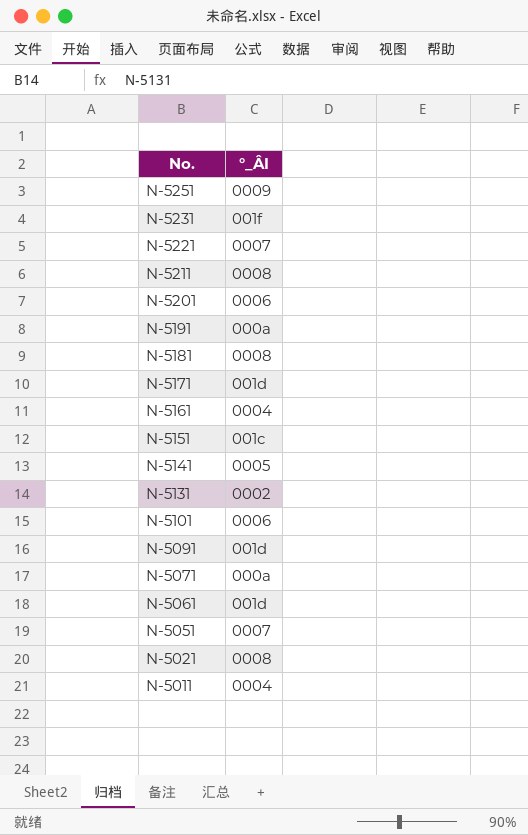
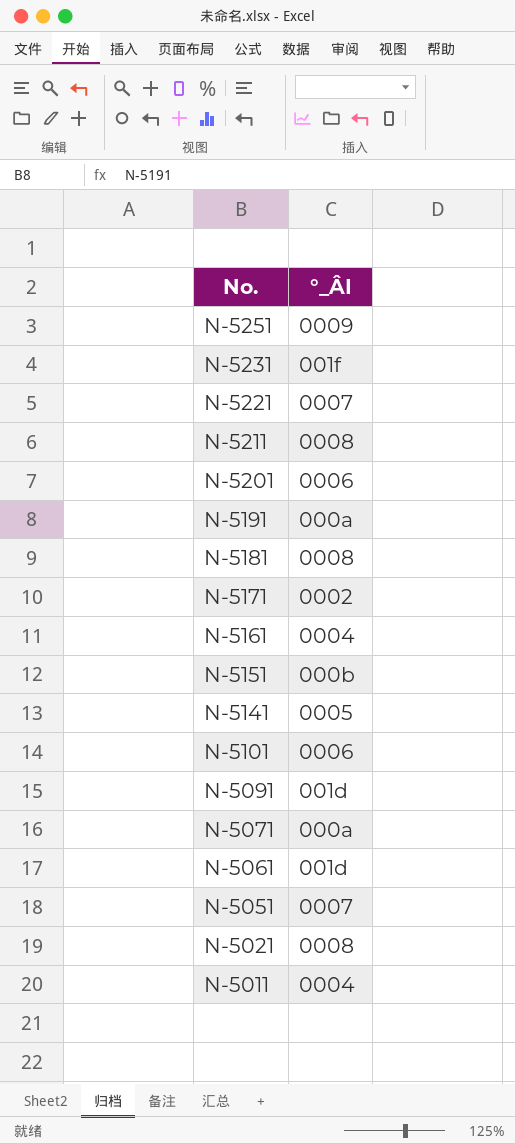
row N-5131: 0002 -> none
N-5171 | °_ÂI: 001d -> 0002
N-5151 | °_ÂI: 001c -> 000b

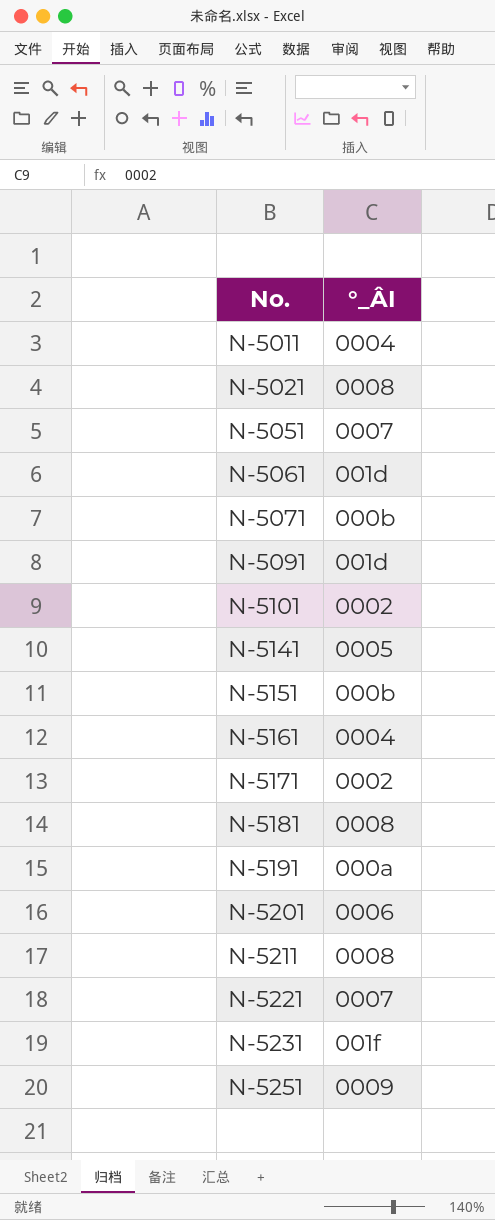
row order: No. descending -> No. ascending
N-5071 | °_ÂI: 000a -> 000b
N-5101 | °_ÂI: 0006 -> 0002

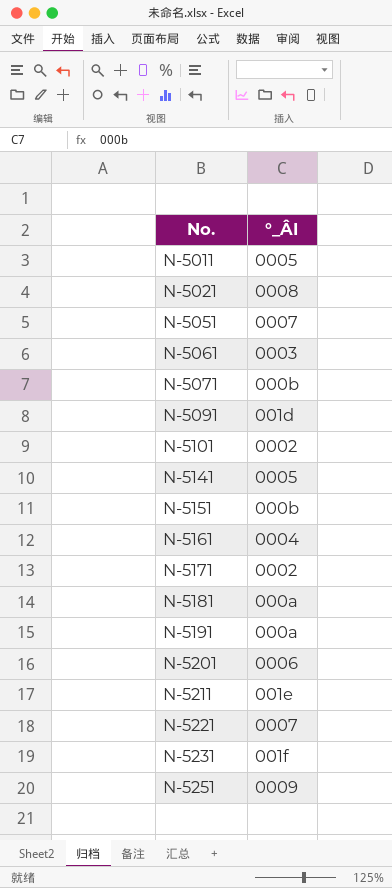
N-5011 | °_ÂI: 0004 -> 0005
N-5061 | °_ÂI: 001d -> 0003
N-5181 | °_ÂI: 0008 -> 000a
N-5211 | °_ÂI: 0008 -> 001e

